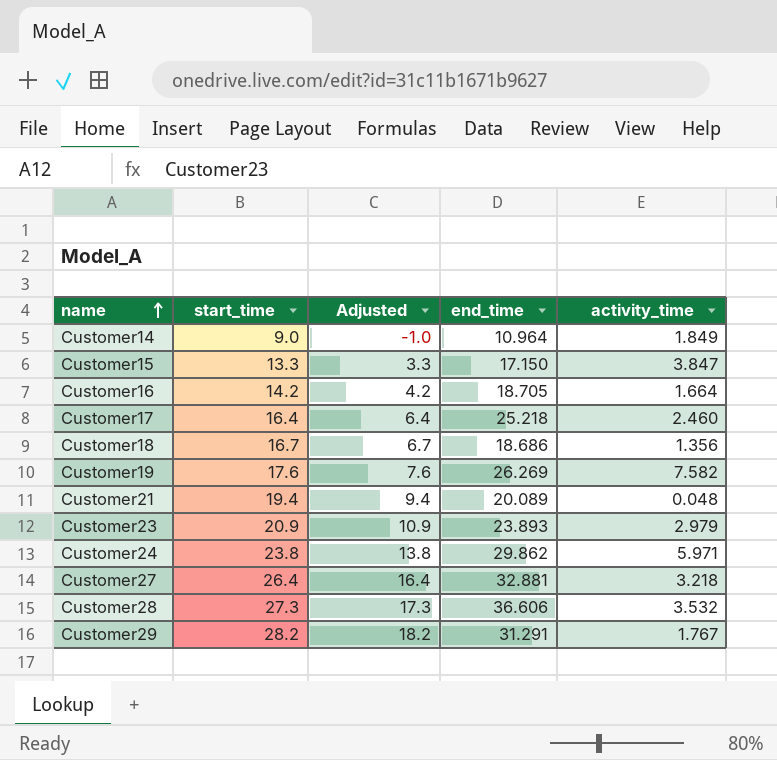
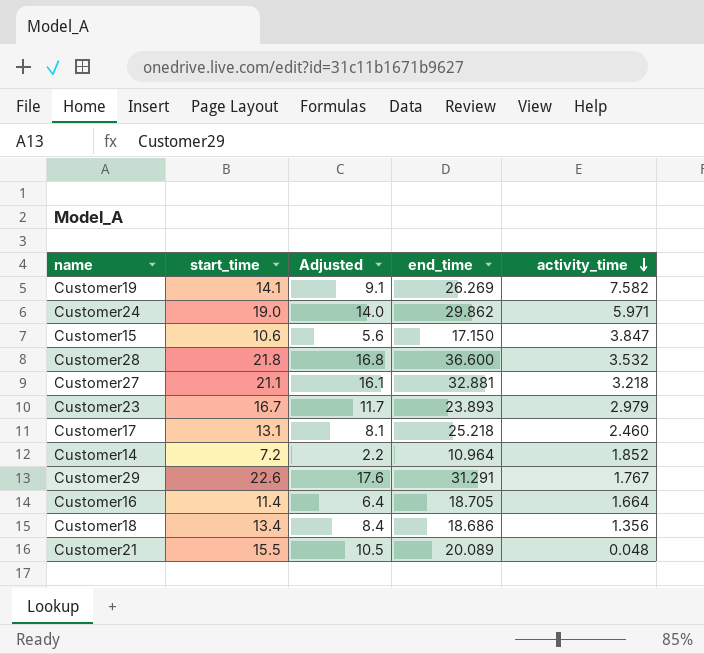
row order: name ascending -> activity_time descending
column Adjusted | formula: [start_time] - 10 -> [start_time] - 5
Customer19 | start_time: 17.6 -> 14.1
Customer24 | start_time: 23.8 -> 19.0
Customer15 | start_time: 13.3 -> 10.6
Customer28 | start_time: 27.3 -> 21.8
Customer28 | end_time: 36.606 -> 36.600
Customer27 | start_time: 26.4 -> 21.1
Customer23 | start_time: 20.9 -> 16.7
Customer17 | start_time: 16.4 -> 13.1
Customer14 | start_time: 9.0 -> 7.2
Customer14 | activity_time: 1.849 -> 1.852
Customer29 | start_time: 28.2 -> 22.6
Customer16 | start_time: 14.2 -> 11.4
Customer18 | start_time: 16.7 -> 13.4
Customer21 | start_time: 19.4 -> 15.5

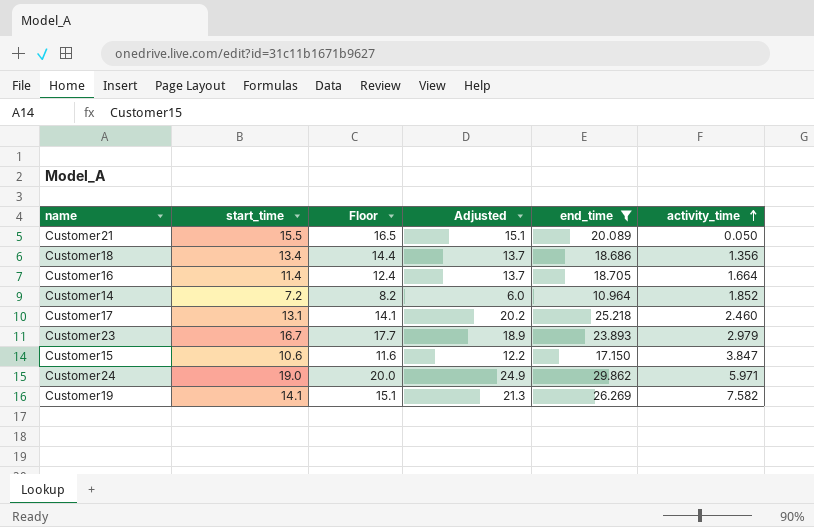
filter: none -> end_time <= 29.862
row order: activity_time descending -> activity_time ascending
column Floor | formula: none -> [start_time] + 1
column Adjusted | formula: [start_time] - 5 -> [end_time] - 5
Customer21 | activity_time: 0.048 -> 0.050

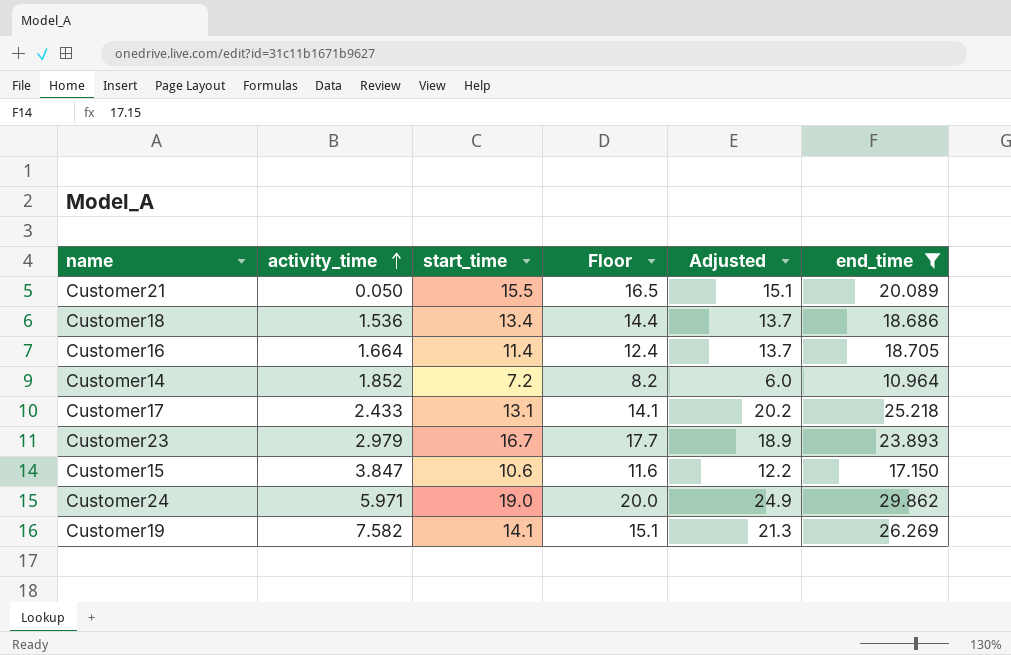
column activity_time | position: 6 -> 2
Customer18 | activity_time: 1.356 -> 1.536
Customer17 | activity_time: 2.460 -> 2.433

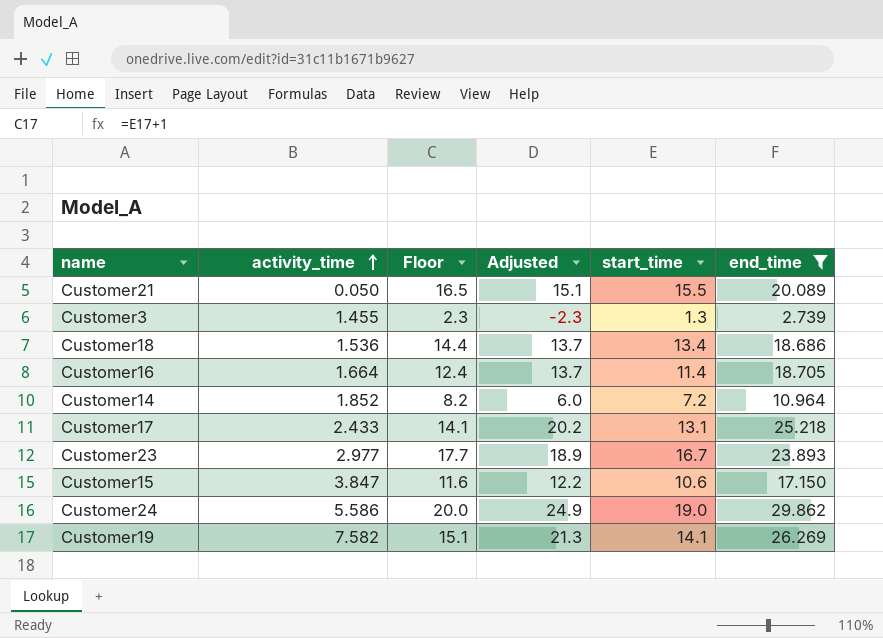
column start_time | position: 3 -> 5
row Customer3: none -> 1.455 | 2.3 | -2.3 | 1.3 | 2.739
Customer23 | activity_time: 2.979 -> 2.977
Customer24 | activity_time: 5.971 -> 5.586

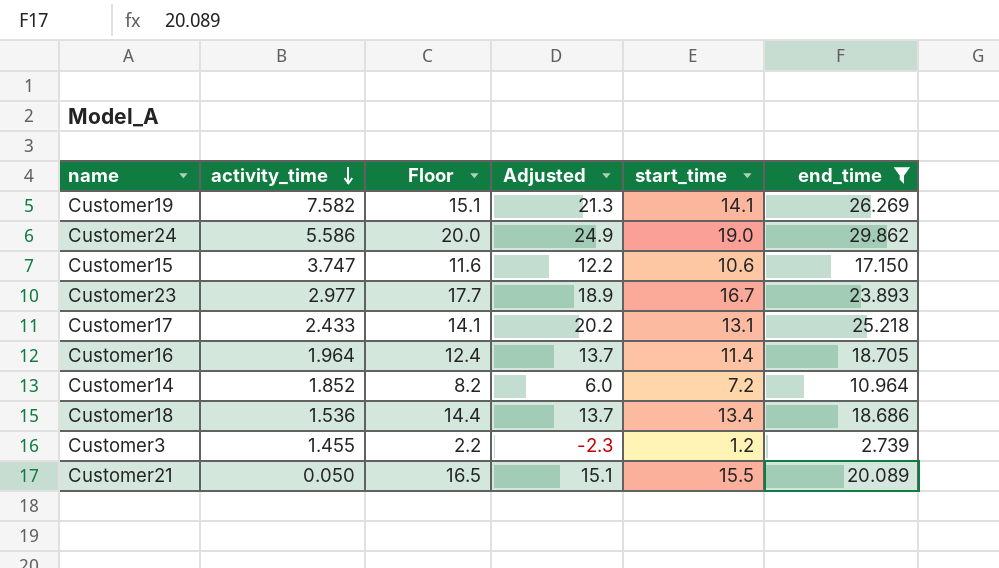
row order: activity_time ascending -> activity_time descending
Customer15 | activity_time: 3.847 -> 3.747
Customer16 | activity_time: 1.664 -> 1.964
Customer3 | Floor: 2.3 -> 2.2
Customer3 | start_time: 1.3 -> 1.2

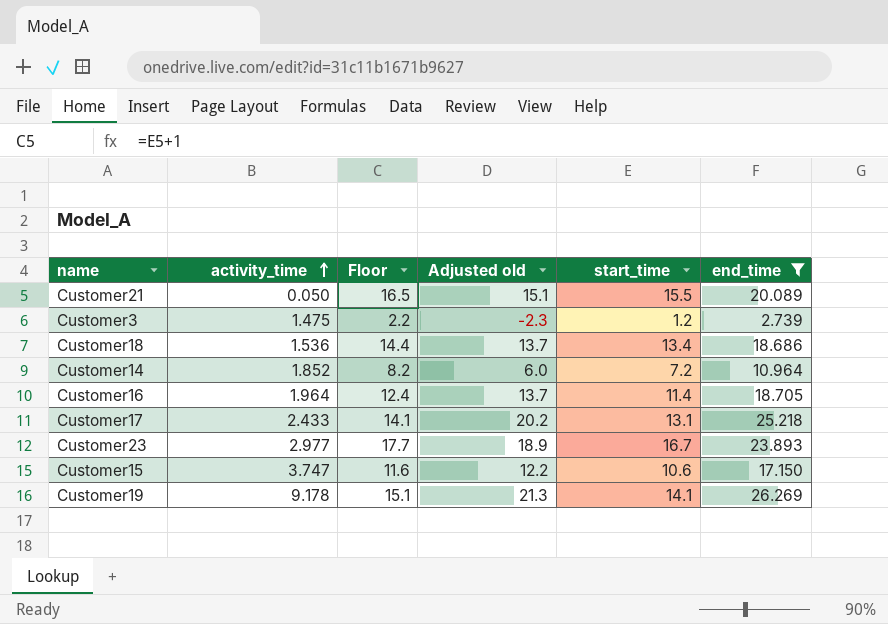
row order: activity_time descending -> activity_time ascending
column name: Adjusted -> Adjusted old
row Customer24: 5.586 | 20.0 | 24.9 | 19.0 | 29.862 -> none
Customer3 | activity_time: 1.455 -> 1.475
Customer19 | activity_time: 7.582 -> 9.178

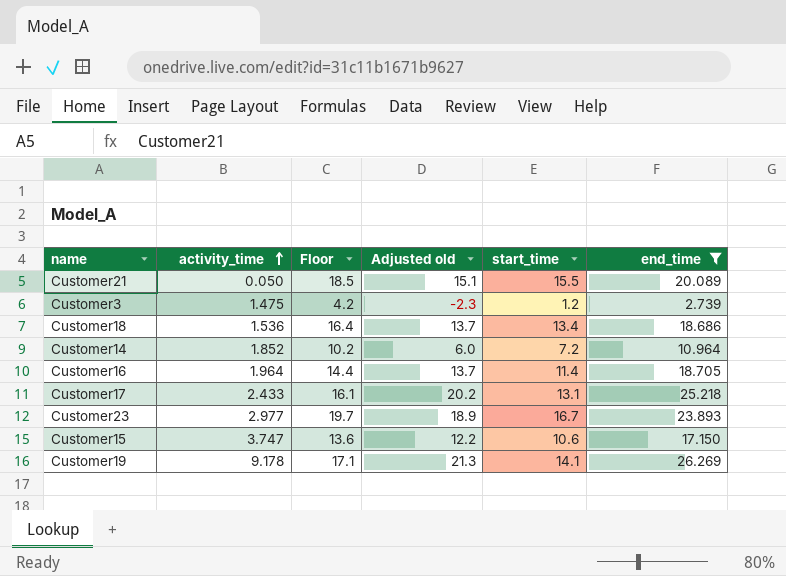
column Floor | formula: [start_time] + 1 -> [start_time] + 3

